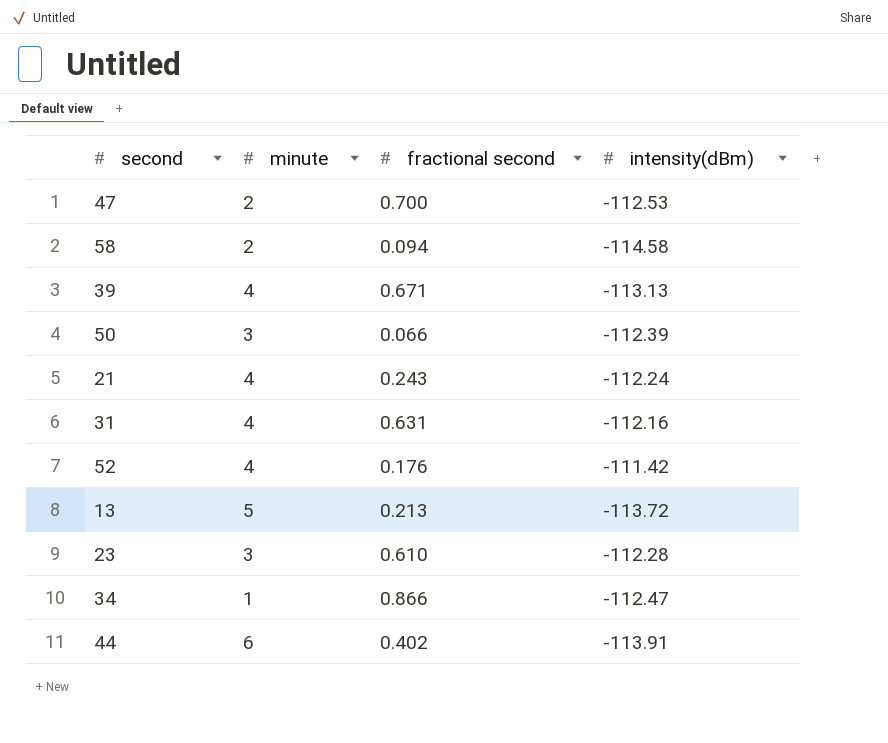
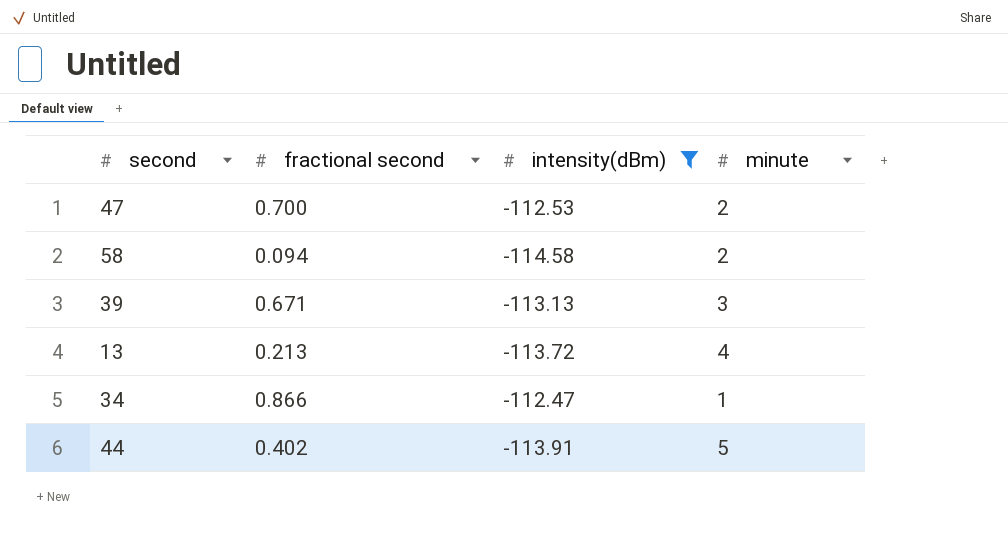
filter: none -> intensity(dBm) <= -112.47
column minute | position: 2 -> 4
39 | minute: 4 -> 3
13 | minute: 5 -> 4
44 | minute: 6 -> 5

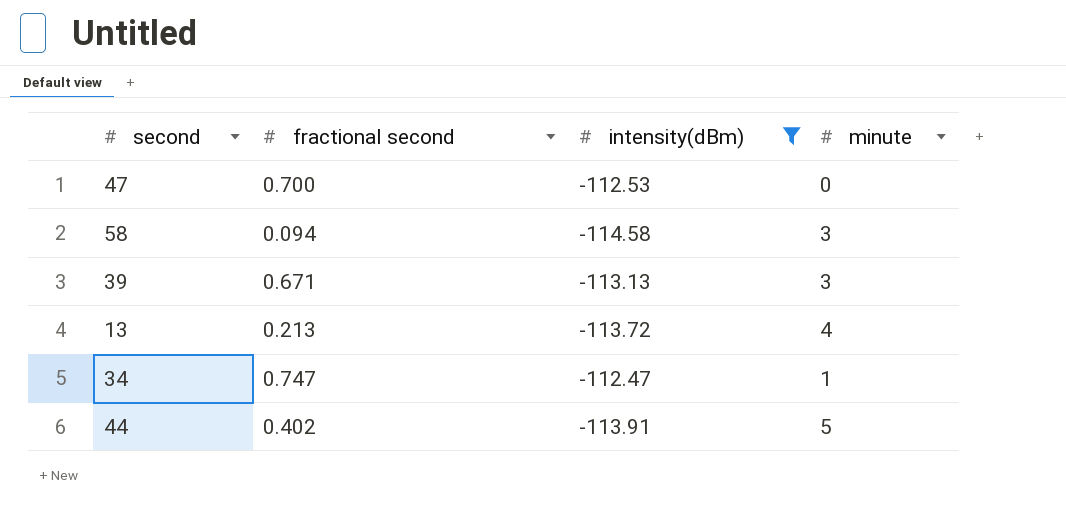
47 | minute: 2 -> 0
58 | minute: 2 -> 3
34 | fractional second: 0.866 -> 0.747

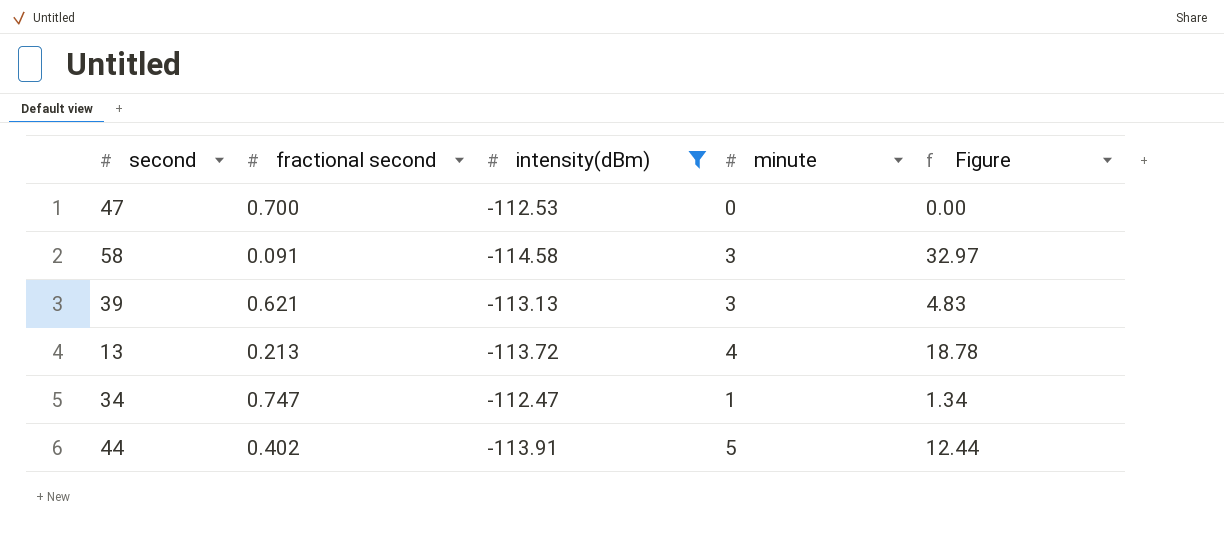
column Figure | formula: none -> [minute] / [fractional second]
58 | fractional second: 0.094 -> 0.091
39 | fractional second: 0.671 -> 0.621

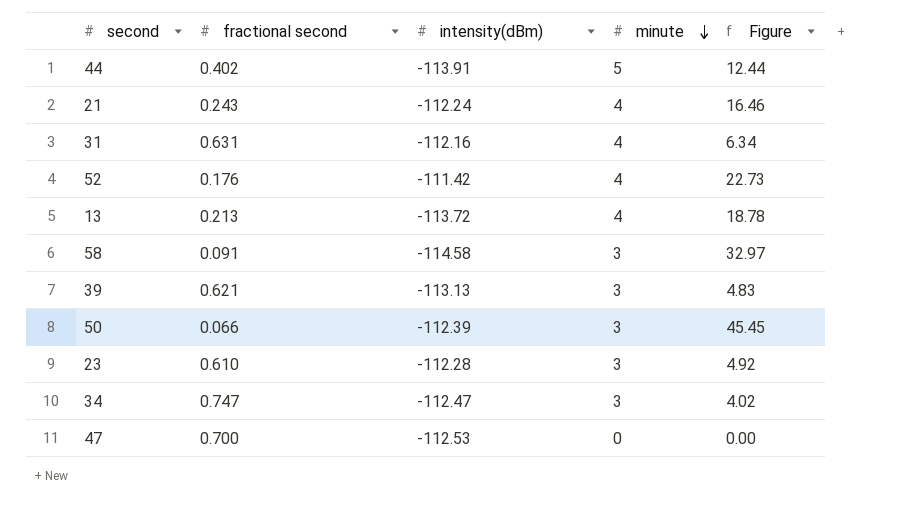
filter: intensity(dBm) <= -112.47 -> none
row order: none -> minute descending
34 | minute: 1 -> 3
34 | Figure: 1.34 -> 4.02

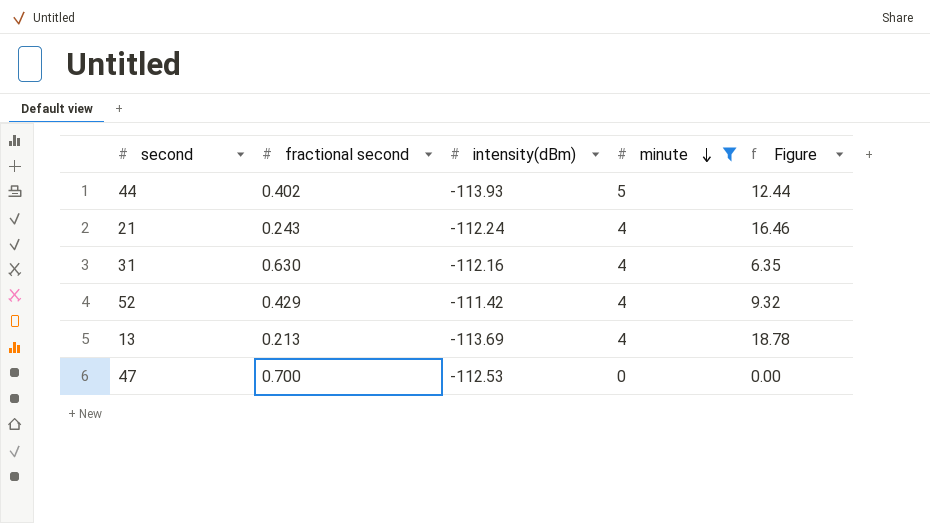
filter: none -> minute != 3
44 | intensity(dBm): -113.91 -> -113.93
31 | fractional second: 0.631 -> 0.630
31 | Figure: 6.34 -> 6.35
52 | fractional second: 0.176 -> 0.429
52 | Figure: 22.73 -> 9.32
13 | intensity(dBm): -113.72 -> -113.69

